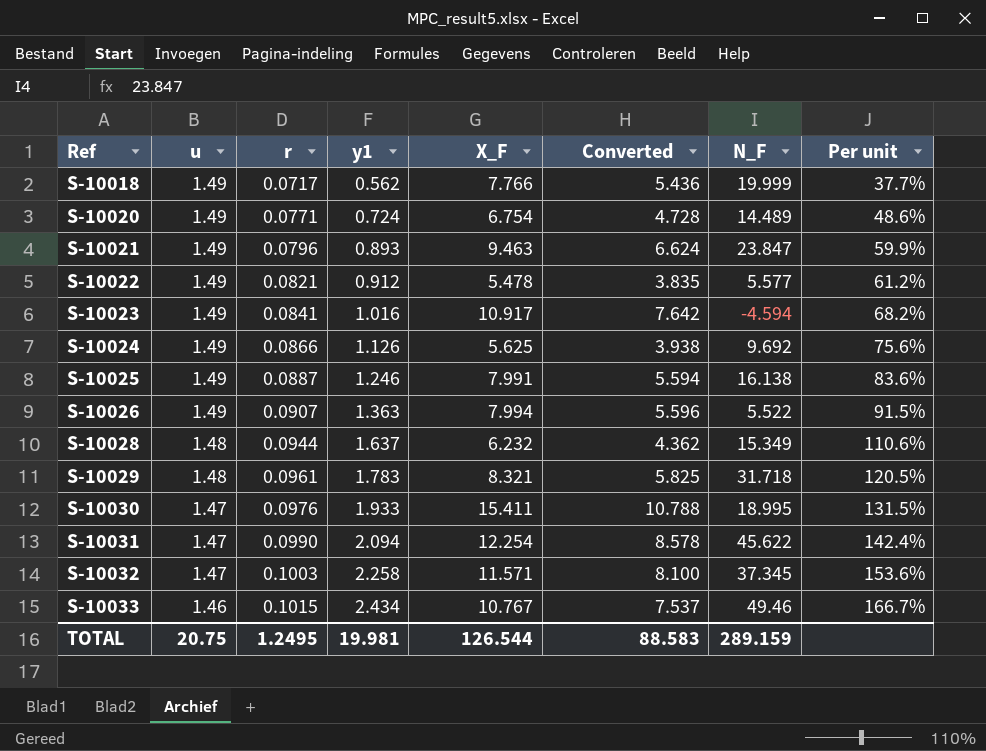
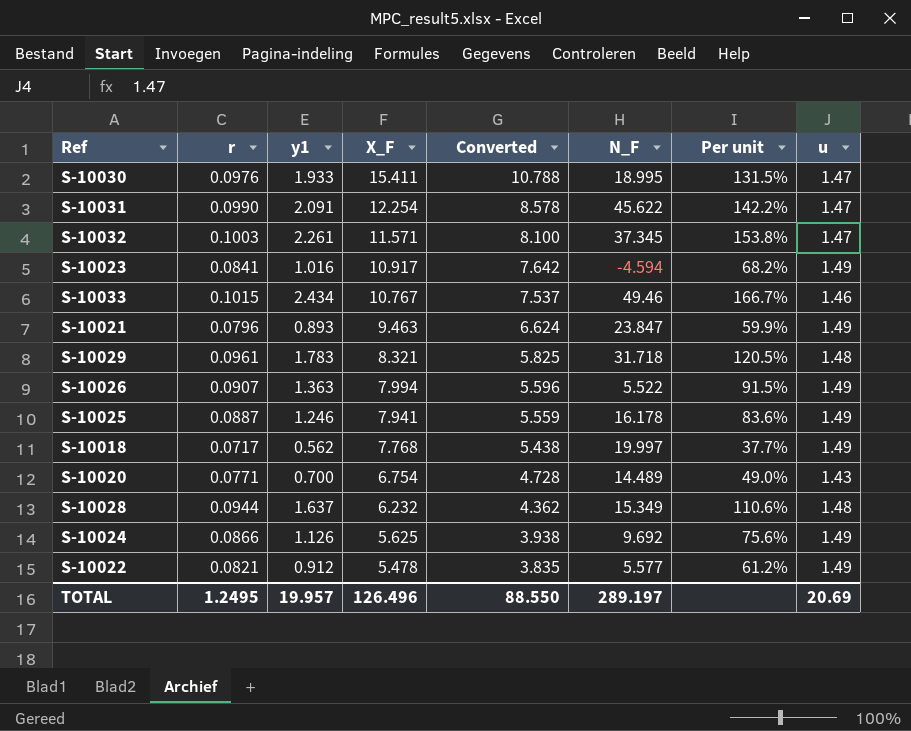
row order: Ref ascending -> X_F descending
column u | position: 2 -> 8
S-10031 | y1: 2.094 -> 2.091
S-10031 | Per unit: 142.4% -> 142.2%
S-10032 | y1: 2.258 -> 2.261
S-10032 | Per unit: 153.6% -> 153.8%
S-10025 | X_F: 7.991 -> 7.941
S-10025 | Converted: 5.594 -> 5.559
S-10025 | N_F: 16.138 -> 16.178
S-10018 | X_F: 7.766 -> 7.768
S-10018 | Converted: 5.436 -> 5.438
S-10018 | N_F: 19.999 -> 19.997
S-10020 | y1: 0.724 -> 0.700
S-10020 | Per unit: 48.6% -> 49.0%
S-10020 | u: 1.49 -> 1.43
TOTAL | y1: 19.981 -> 19.957
TOTAL | X_F: 126.544 -> 126.496
TOTAL | Converted: 88.583 -> 88.550
TOTAL | N_F: 289.159 -> 289.197
TOTAL | u: 20.75 -> 20.69

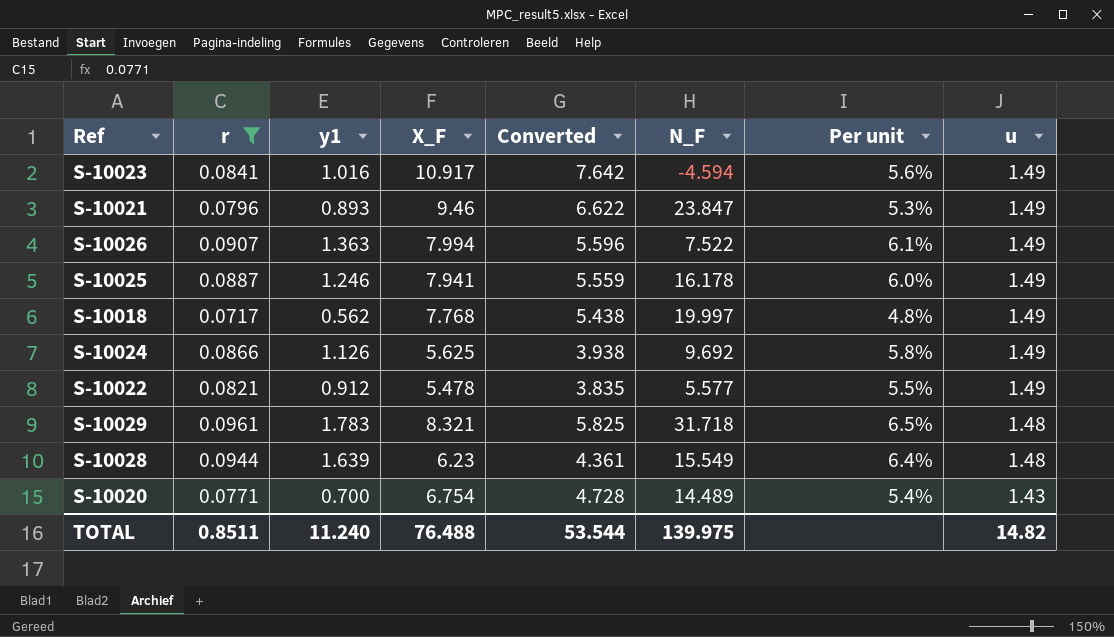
filter: none -> r <= 0.0961
row order: X_F descending -> u descending
column Per unit | formula: [y1] / [u] -> [r] / [u]
S-10021 | X_F: 9.463 -> 9.46
S-10021 | Converted: 6.624 -> 6.622
S-10026 | N_F: 5.522 -> 7.522
S-10028 | y1: 1.637 -> 1.639
S-10028 | X_F: 6.232 -> 6.23
S-10028 | Converted: 4.362 -> 4.361
S-10028 | N_F: 15.349 -> 15.549
TOTAL | r: 1.2495 -> 0.8511
TOTAL | y1: 19.957 -> 11.240
TOTAL | X_F: 126.496 -> 76.488
TOTAL | Converted: 88.550 -> 53.544
TOTAL | N_F: 289.197 -> 139.975
TOTAL | u: 20.69 -> 14.82

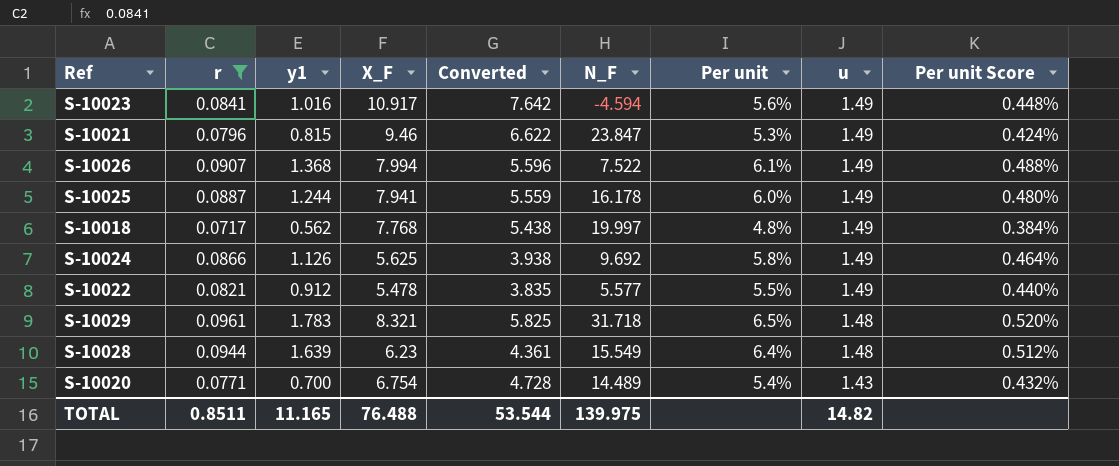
column Per unit Score | formula: none -> [Per unit] * 0.08
S-10021 | y1: 0.893 -> 0.815
S-10026 | y1: 1.363 -> 1.368
S-10025 | y1: 1.246 -> 1.244
TOTAL | y1: 11.240 -> 11.165

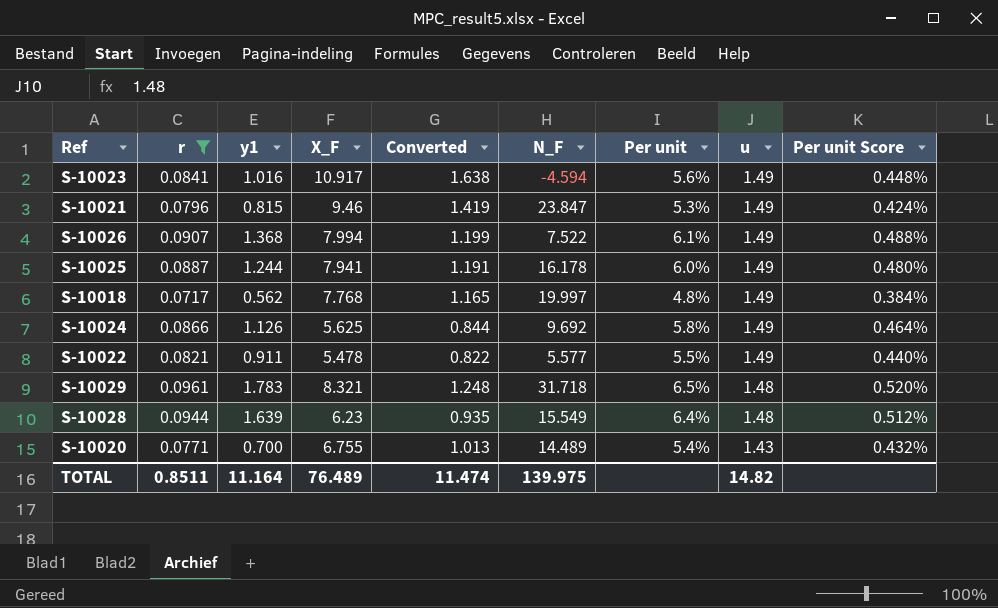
column Converted | formula: [X_F] * 0.7 -> [X_F] * 0.15
S-10022 | y1: 0.912 -> 0.911
S-10020 | X_F: 6.754 -> 6.755
TOTAL | y1: 11.165 -> 11.164
TOTAL | X_F: 76.488 -> 76.489
TOTAL | Converted: 53.544 -> 11.474

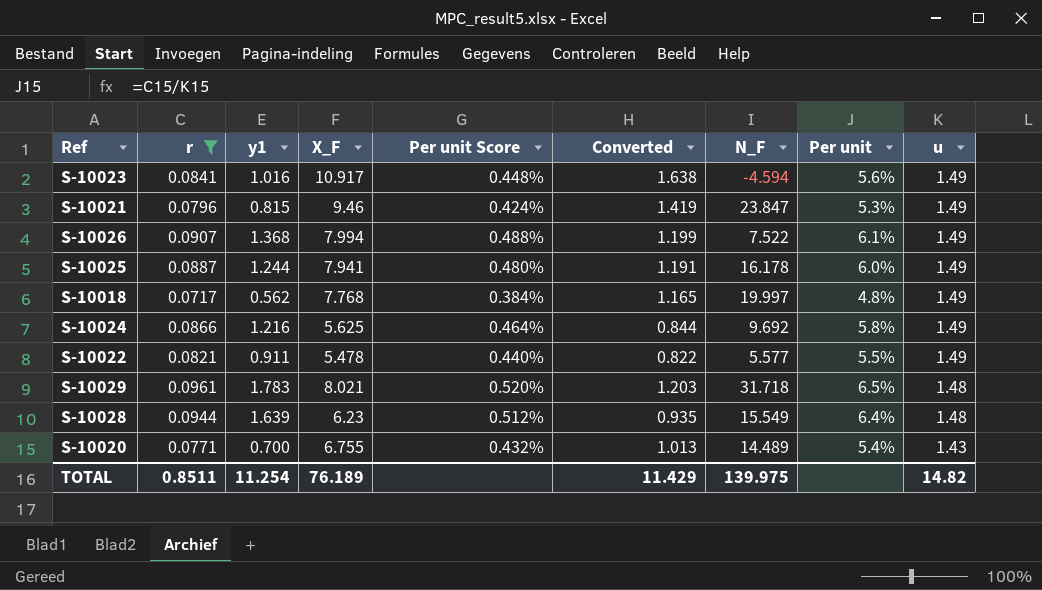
column Per unit Score | position: 9 -> 5
S-10024 | y1: 1.126 -> 1.216
S-10029 | X_F: 8.321 -> 8.021
S-10029 | Converted: 1.248 -> 1.203
TOTAL | y1: 11.164 -> 11.254
TOTAL | X_F: 76.489 -> 76.189
TOTAL | Converted: 11.474 -> 11.429

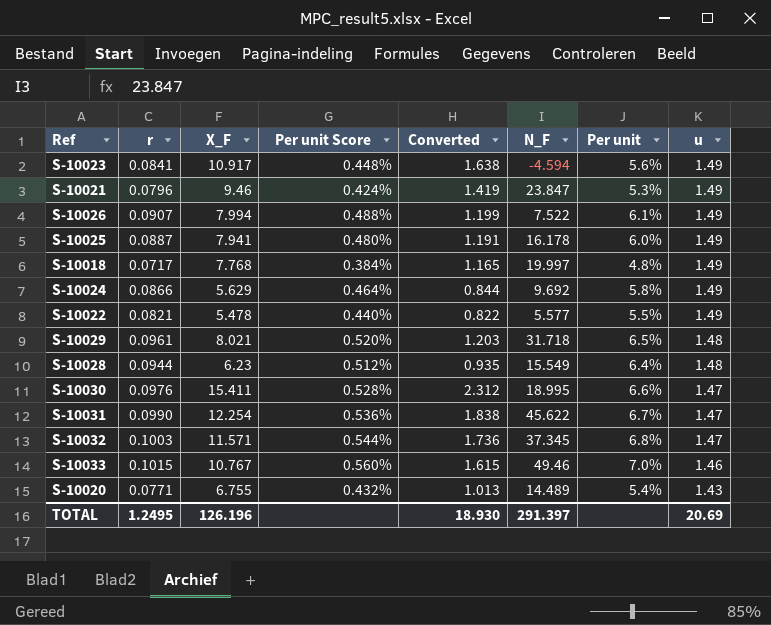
filter: r <= 0.0961 -> none
column y1 | position: 3 -> none
S-10024 | X_F: 5.625 -> 5.629
TOTAL | r: 0.8511 -> 1.2495
TOTAL | X_F: 76.189 -> 126.196
TOTAL | Converted: 11.429 -> 18.930
TOTAL | N_F: 139.975 -> 291.397
TOTAL | u: 14.82 -> 20.69

